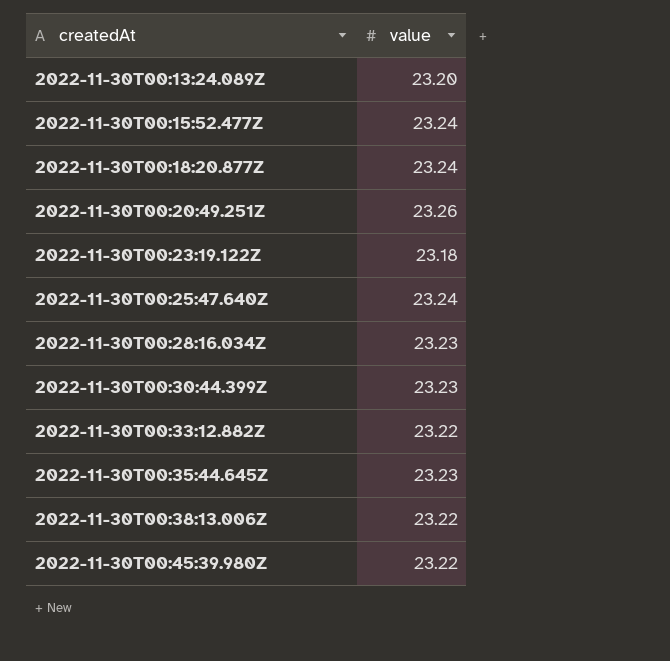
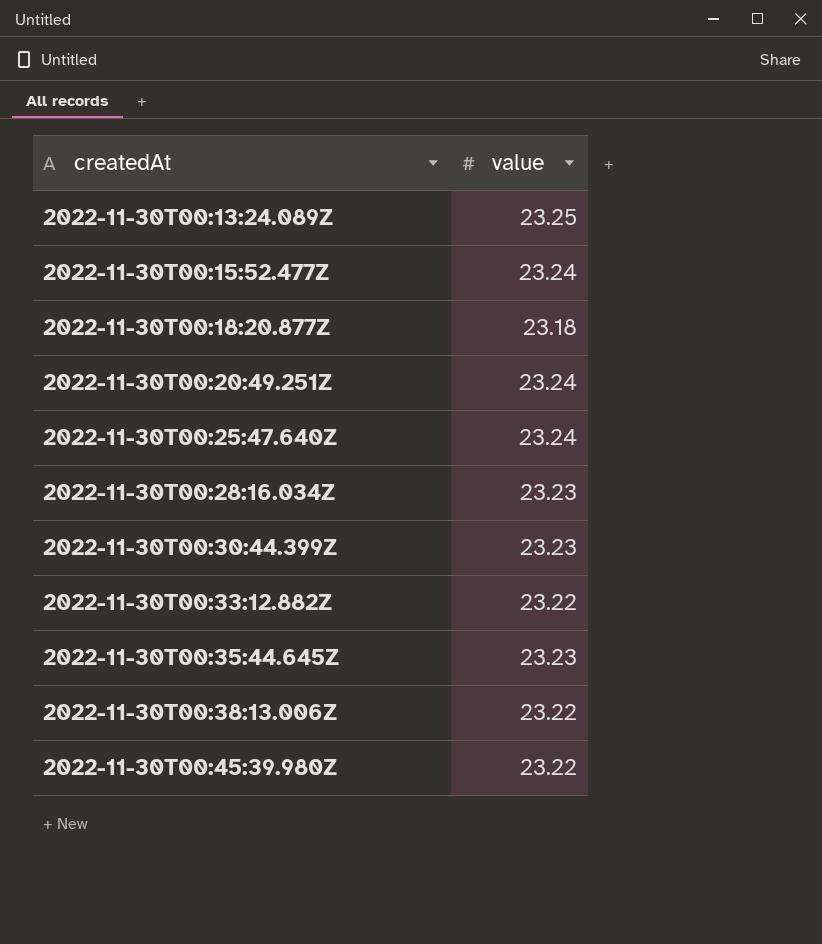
row 2022-11-30T00:23:19.122Z: 23.18 -> none
2022-11-30T00:13:24.089Z | value: 23.20 -> 23.25
2022-11-30T00:18:20.877Z | value: 23.24 -> 23.18
2022-11-30T00:20:49.251Z | value: 23.26 -> 23.24

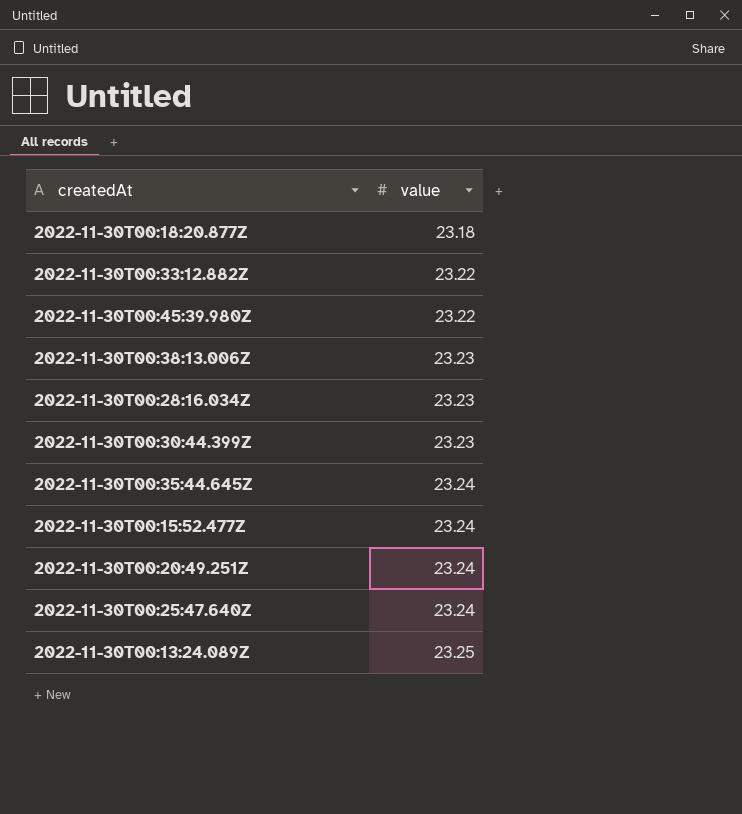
row order: createdAt ascending -> value ascending
2022-11-30T00:38:13.006Z | value: 23.22 -> 23.23
2022-11-30T00:35:44.645Z | value: 23.23 -> 23.24

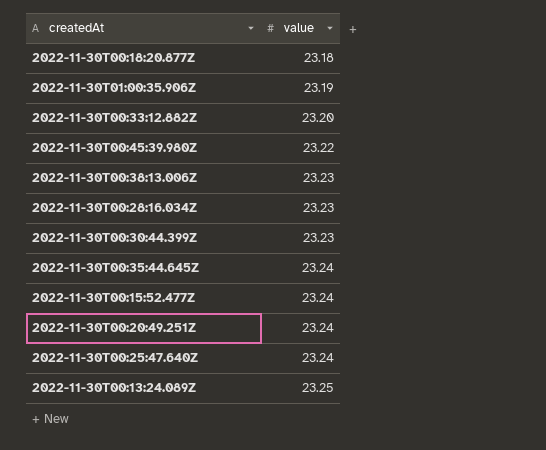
row 2022-11-30T01:00:35.906Z: none -> 23.19
2022-11-30T00:33:12.882Z | value: 23.22 -> 23.20

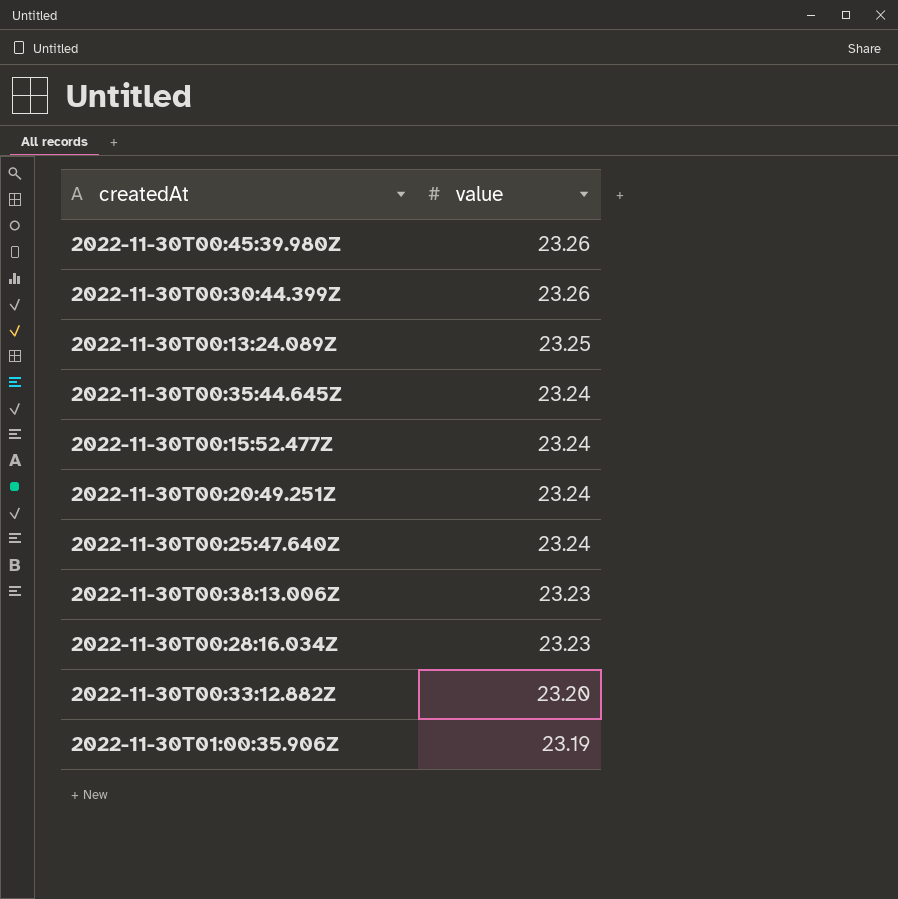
row order: value ascending -> value descending
row 2022-11-30T00:18:20.877Z: 23.18 -> none
2022-11-30T00:45:39.980Z | value: 23.22 -> 23.26
2022-11-30T00:30:44.399Z | value: 23.23 -> 23.26

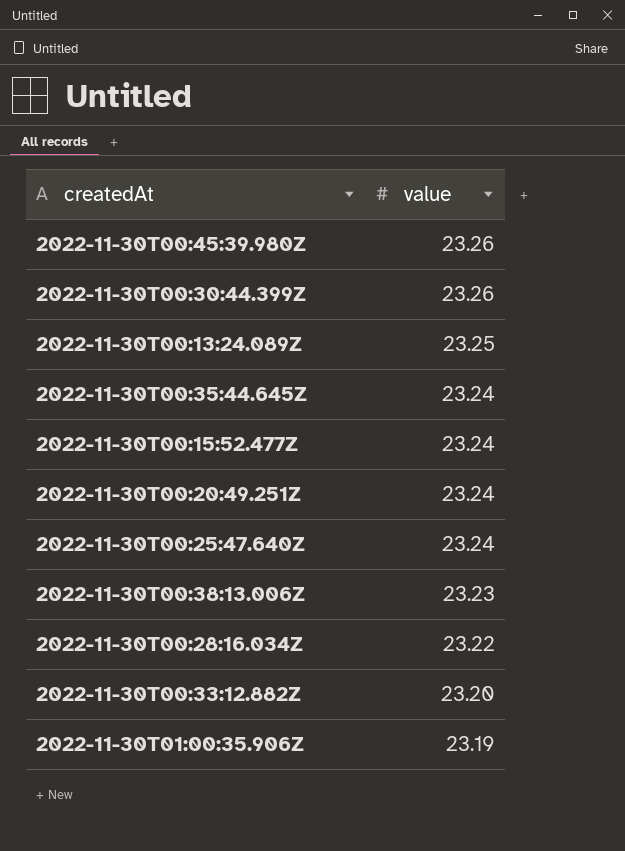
2022-11-30T00:28:16.034Z | value: 23.23 -> 23.22

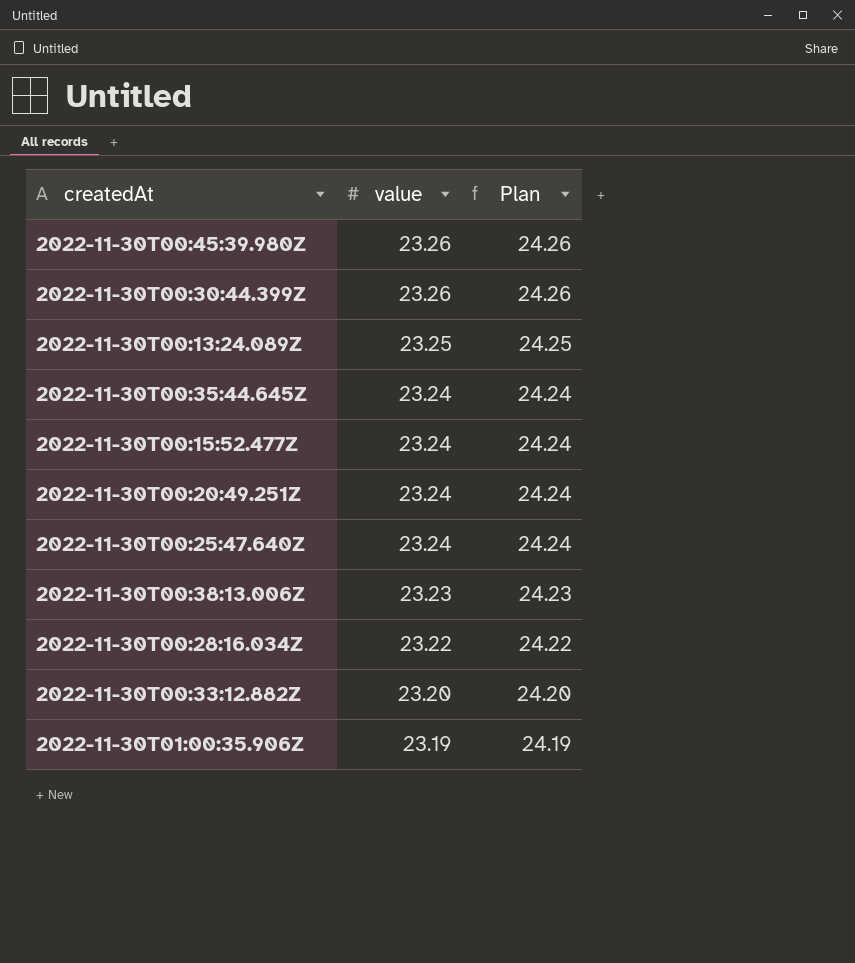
column Plan | formula: none -> [value] + 1

